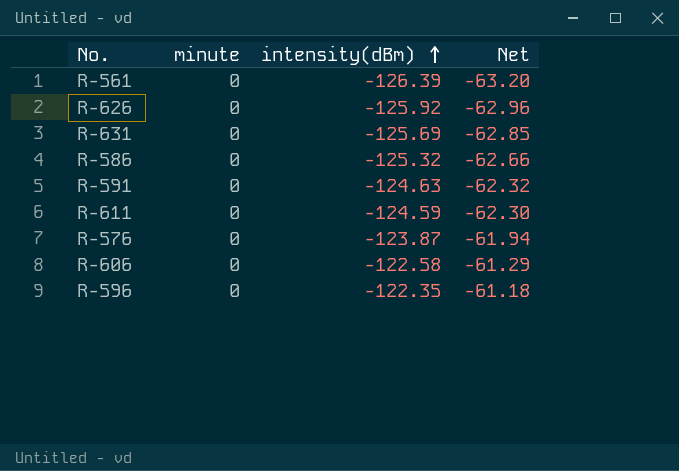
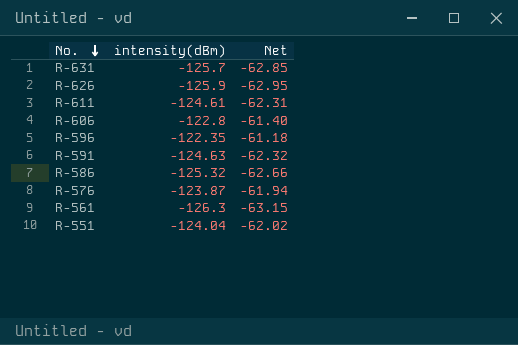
row order: intensity(dBm) ascending -> No. descending
column minute | position: 2 -> none
R-631 | intensity(dBm): -125.69 -> -125.7
R-626 | intensity(dBm): -125.92 -> -125.9
R-626 | Net: -62.96 -> -62.95
R-611 | intensity(dBm): -124.59 -> -124.61
R-611 | Net: -62.30 -> -62.31
R-606 | intensity(dBm): -122.58 -> -122.8
R-606 | Net: -61.29 -> -61.40
R-561 | intensity(dBm): -126.39 -> -126.3
R-561 | Net: -63.20 -> -63.15
row R-551: none -> -124.04 | -62.02

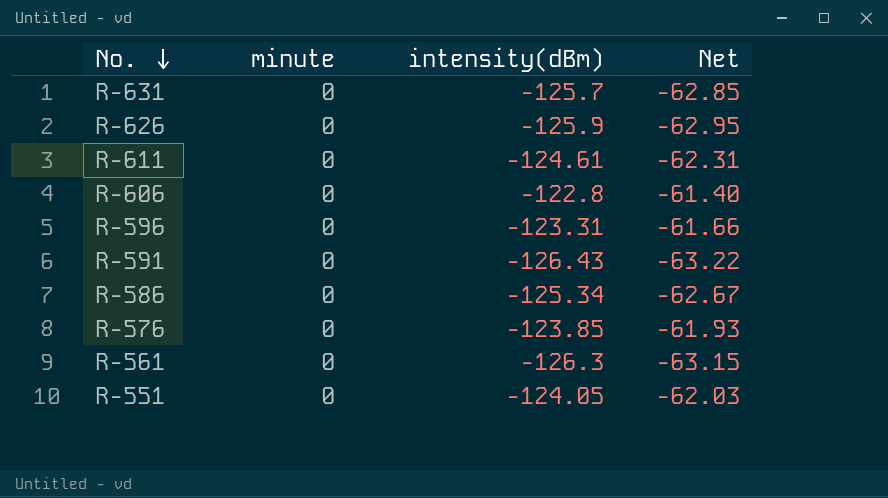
column minute | position: none -> 2
R-596 | intensity(dBm): -122.35 -> -123.31
R-596 | Net: -61.18 -> -61.66
R-591 | intensity(dBm): -124.63 -> -126.43
R-591 | Net: -62.32 -> -63.22
R-586 | intensity(dBm): -125.32 -> -125.34
R-586 | Net: -62.66 -> -62.67
R-576 | intensity(dBm): -123.87 -> -123.85
R-576 | Net: -61.94 -> -61.93
R-551 | intensity(dBm): -124.04 -> -124.05
R-551 | Net: -62.02 -> -62.03

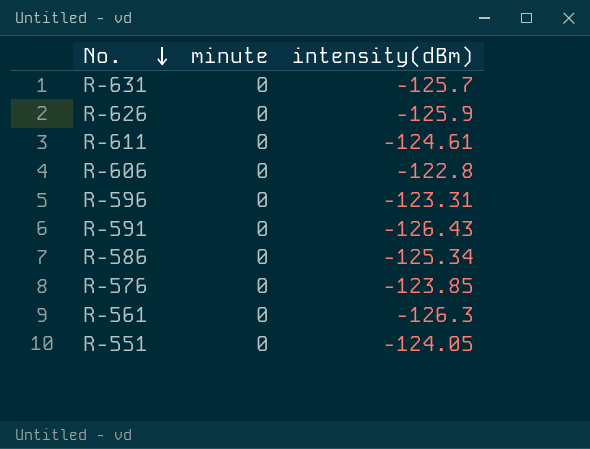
column Net | formula: [intensity(dBm)] * 0.5 -> none

